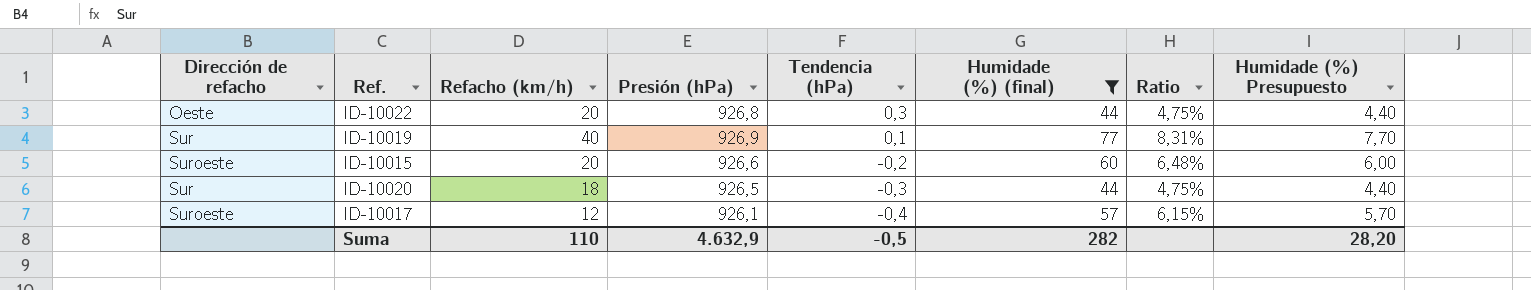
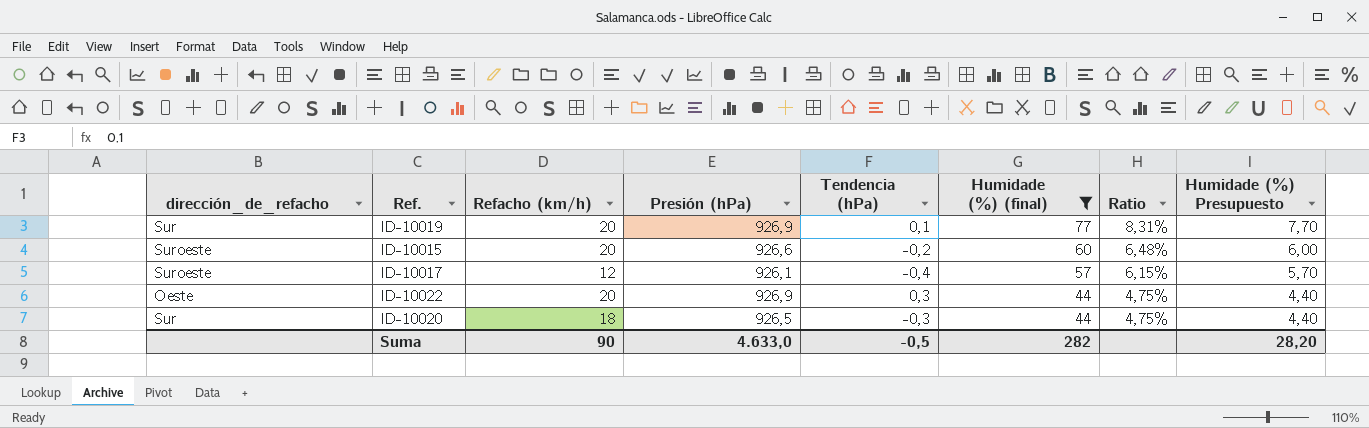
row order: Tendencia (hPa) descending -> Humidade (%) (final) descending
column name: Dirección de refacho -> dirección_de_refacho
ID-10019 | Refacho (km/h): 40 -> 20
ID-10022 | Presión (hPa): 926,8 -> 926,9
Suma | Refacho (km/h): 110 -> 90
Suma | Presión (hPa): 4.632,9 -> 4.633,0

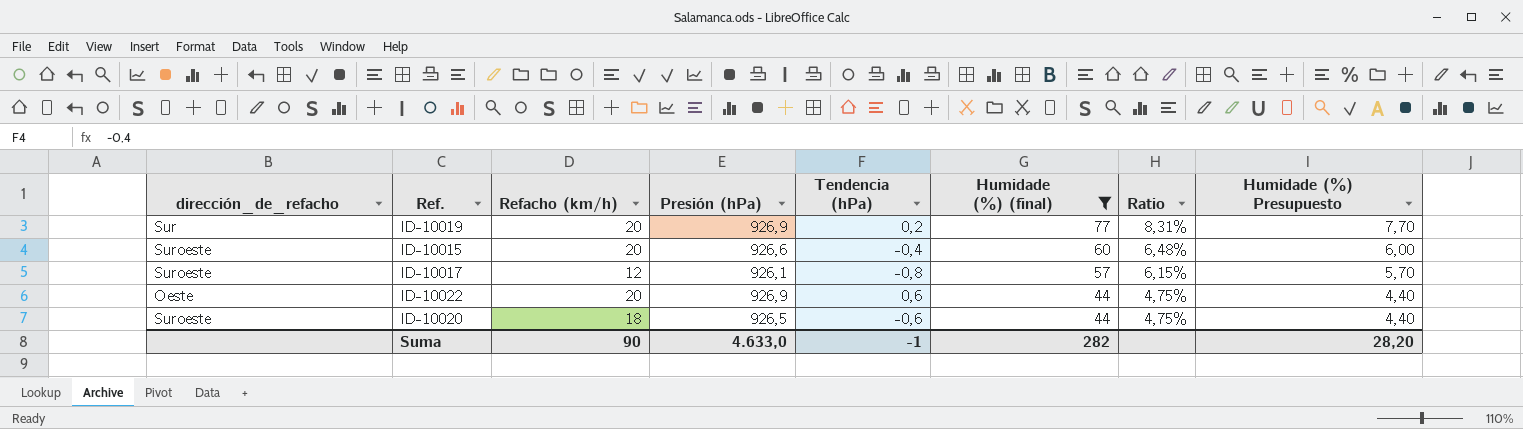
ID-10019 | Tendencia (hPa): 0,1 -> 0,2
ID-10015 | Tendencia (hPa): -0,2 -> -0,4
ID-10017 | Tendencia (hPa): -0,4 -> -0,8
ID-10022 | Tendencia (hPa): 0,3 -> 0,6
ID-10020 | dirección_de_refacho: Sur -> Suroeste
ID-10020 | Tendencia (hPa): -0,3 -> -0,6
Suma | Tendencia (hPa): -0,5 -> -1

